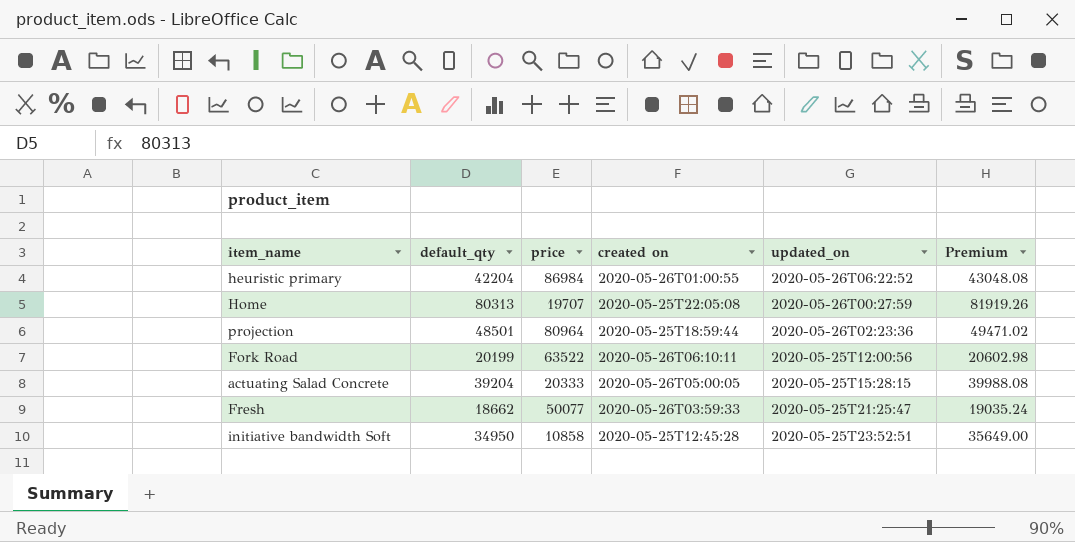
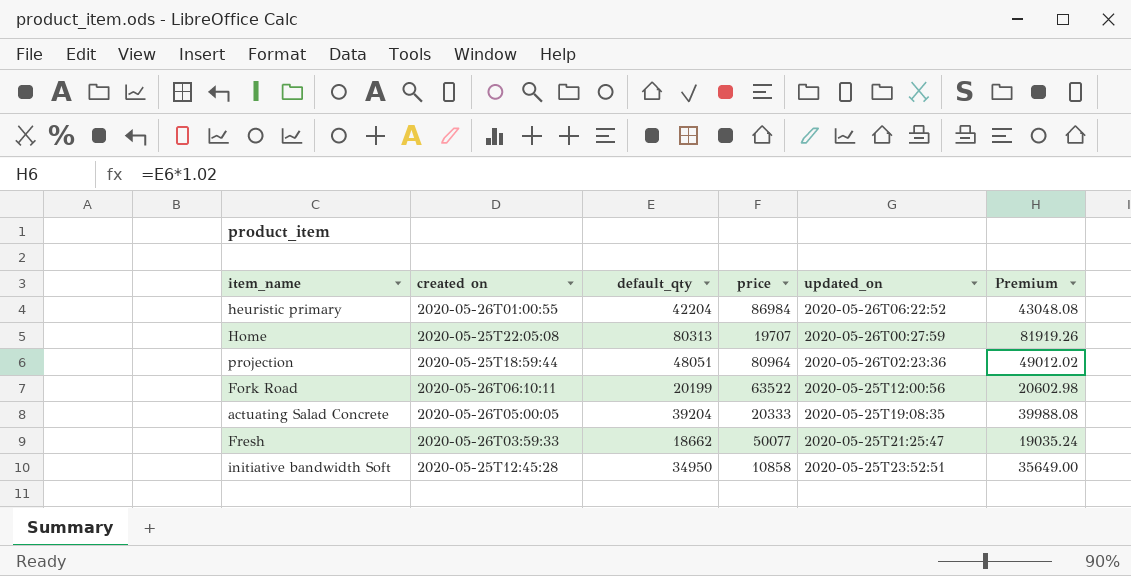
column created on | position: 4 -> 2
projection | default_qty: 48501 -> 48051
projection | Premium: 49471.02 -> 49012.02
actuating Salad Concrete | updated_on: 2020-05-25T15:28:15 -> 2020-05-25T19:08:35

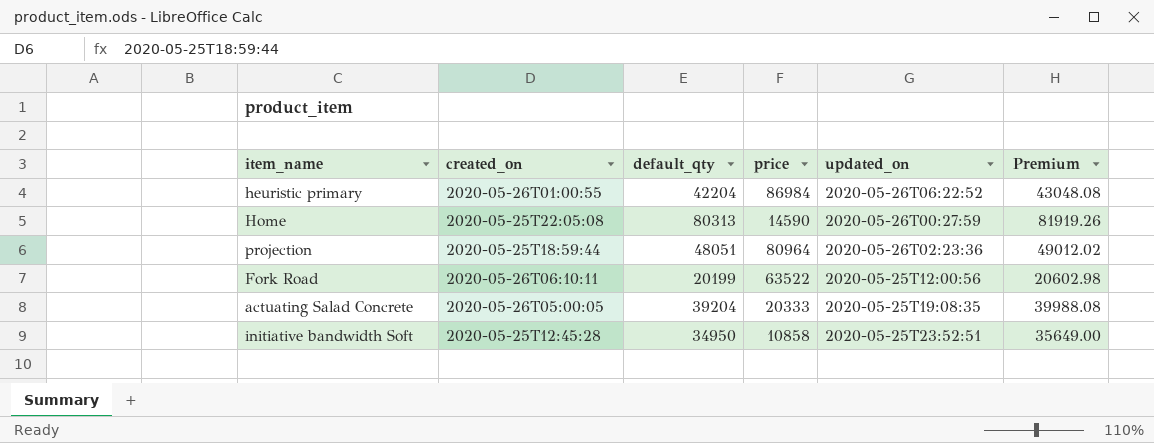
column name: created on -> created_on
row Fresh: 2020-05-26T03:59:33 | 18662 | 50077 | 2020-05-25T21:25:47 | 19035.24 -> none
Home | price: 19707 -> 14590

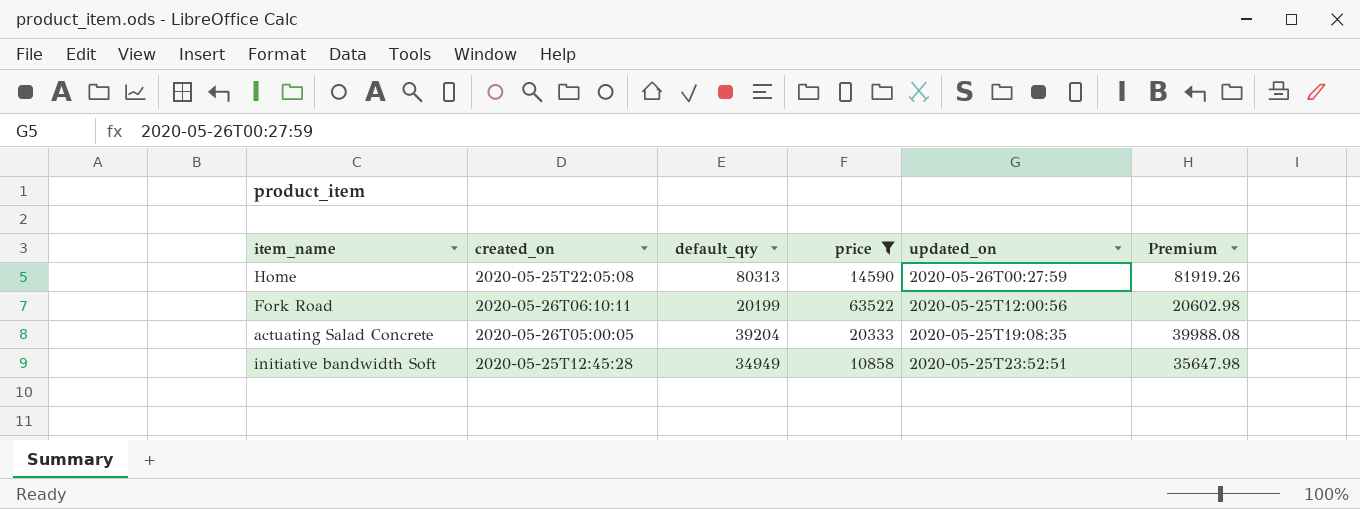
filter: none -> price <= 63522
initiative bandwidth Soft | default_qty: 34950 -> 34949
initiative bandwidth Soft | Premium: 35649.00 -> 35647.98

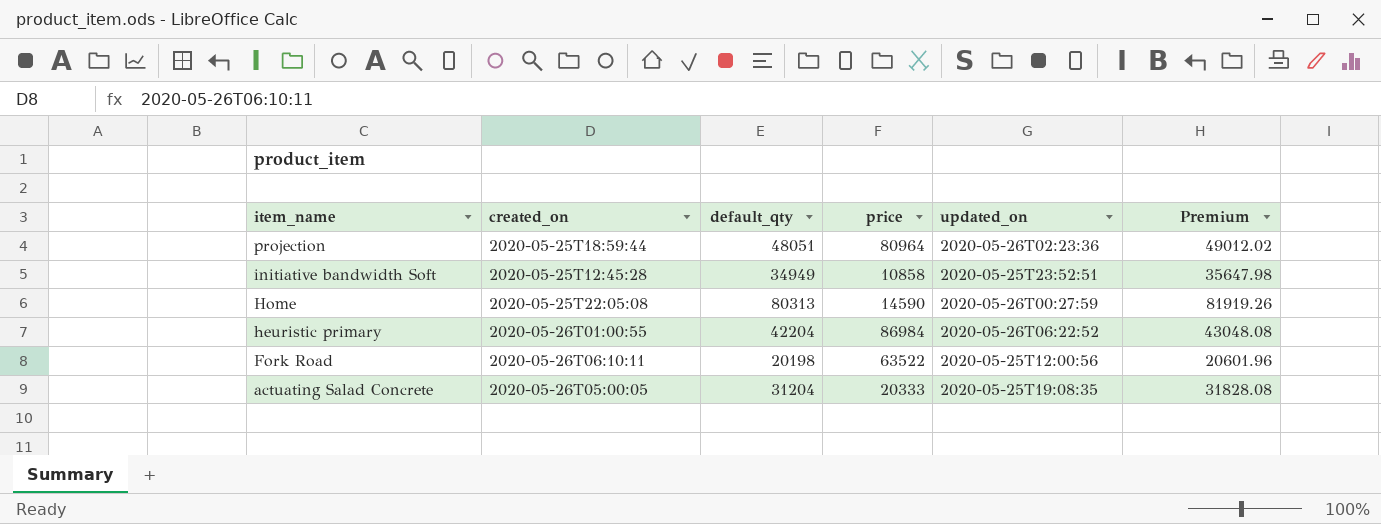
filter: price <= 63522 -> none
row order: none -> item_name descending
Fork Road | default_qty: 20199 -> 20198
Fork Road | Premium: 20602.98 -> 20601.96
actuating Salad Concrete | default_qty: 39204 -> 31204
actuating Salad Concrete | Premium: 39988.08 -> 31828.08

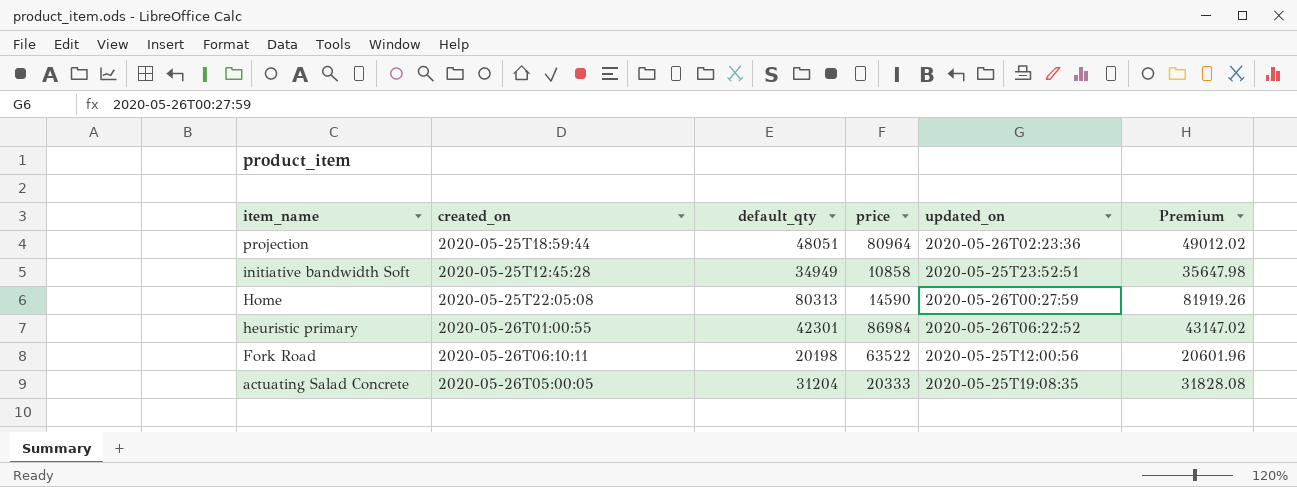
heuristic primary | default_qty: 42204 -> 42301
heuristic primary | Premium: 43048.08 -> 43147.02

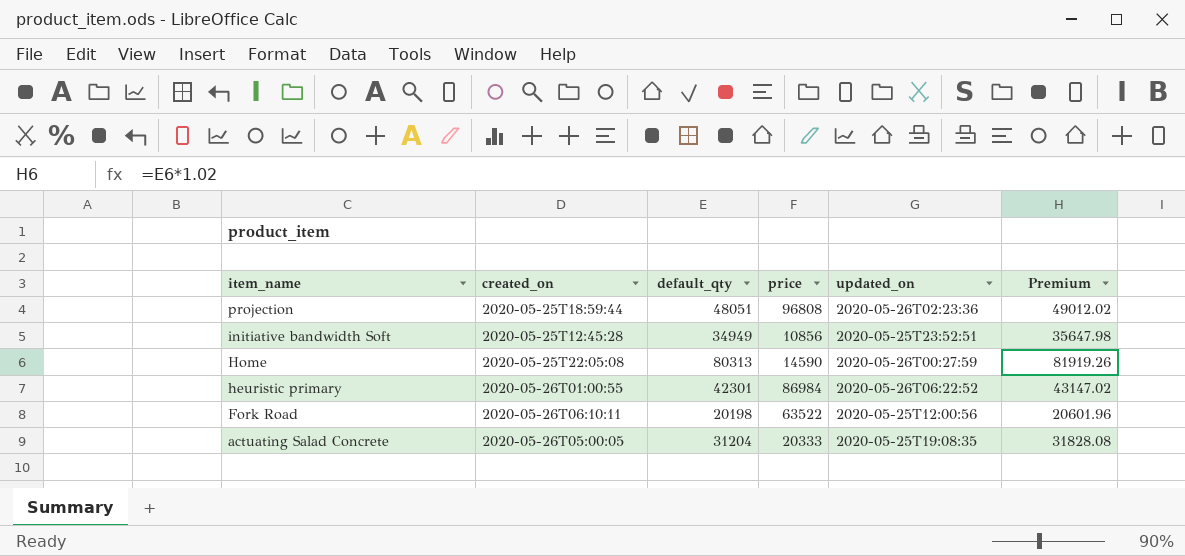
projection | price: 80964 -> 96808
initiative bandwidth Soft | price: 10858 -> 10856

